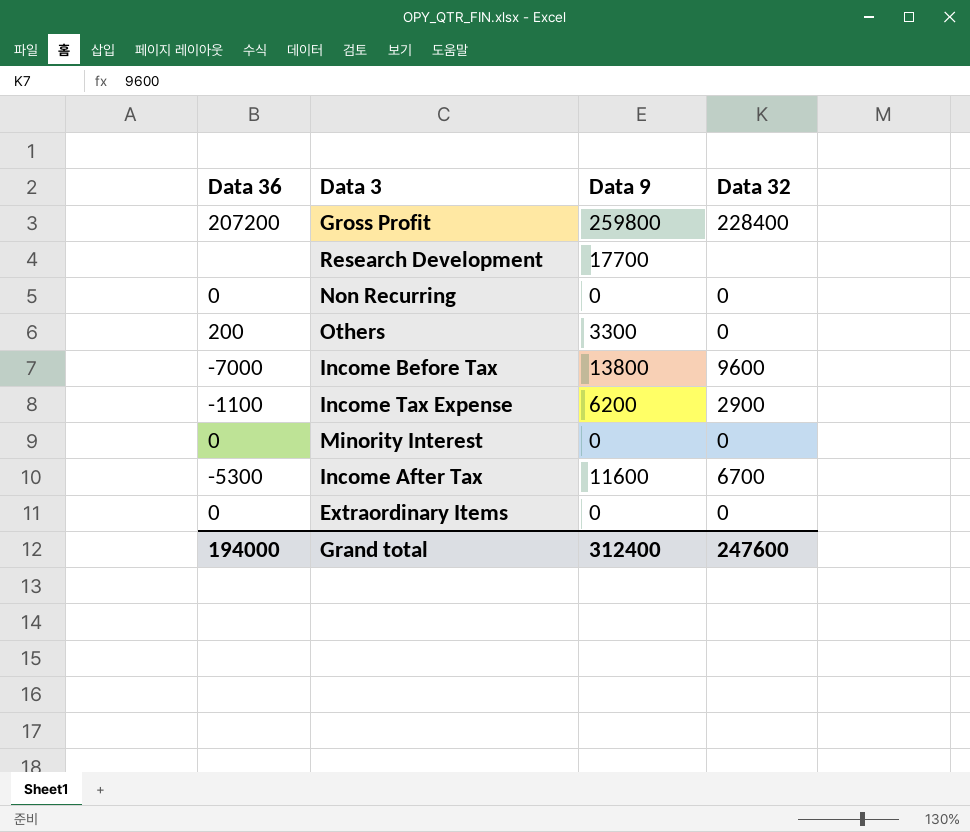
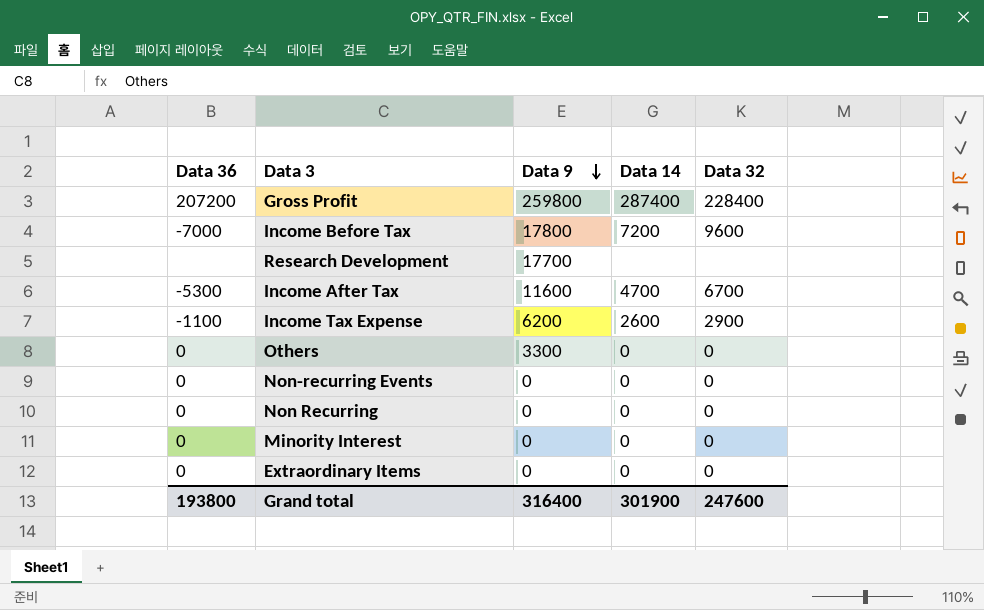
row order: none -> Data 9 descending
column Data 14 | position: none -> 4
Income Before Tax | Data 9: 13800 -> 17800
Others | Data 36: 200 -> 0
row Non-recurring Events: none -> 0 | 0 | 0 | 0
Grand total | Data 36: 194000 -> 193800
Grand total | Data 9: 312400 -> 316400

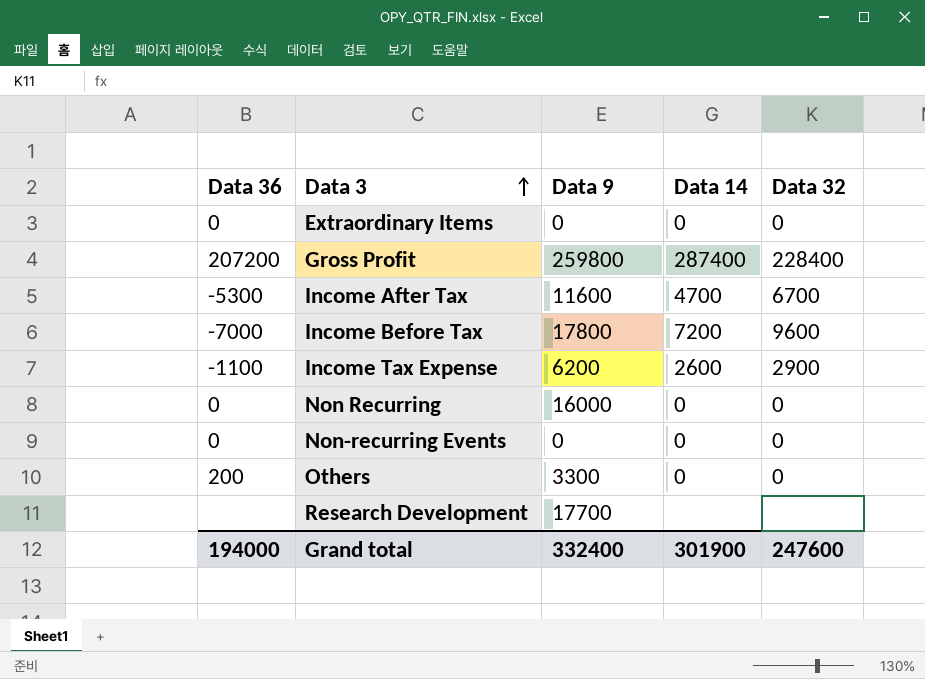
row order: Data 9 descending -> Data 3 ascending
row Minority Interest: 0 | 0 | 0 | 0 -> none
Non Recurring | Data 9: 0 -> 16000
Others | Data 36: 0 -> 200
Grand total | Data 36: 193800 -> 194000
Grand total | Data 9: 316400 -> 332400

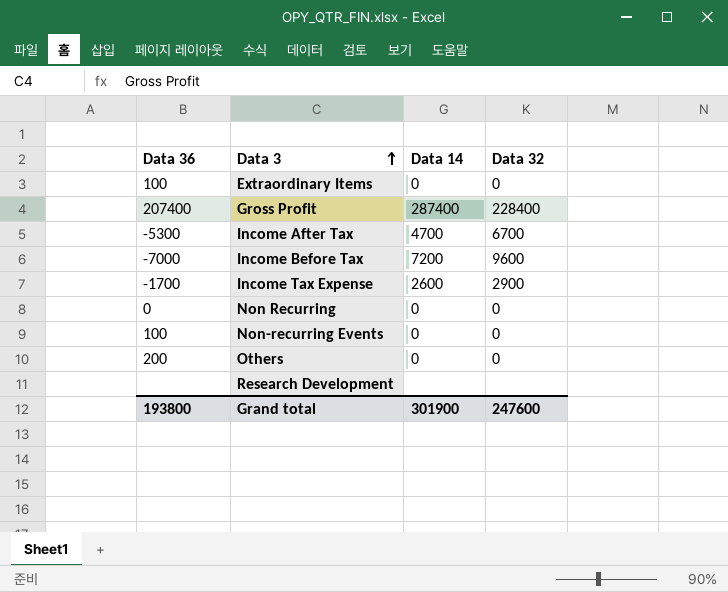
column Data 9 | position: 3 -> none
Extraordinary Items | Data 36: 0 -> 100
Gross Profit | Data 36: 207200 -> 207400
Income Tax Expense | Data 36: -1100 -> -1700
Non-recurring Events | Data 36: 0 -> 100
Grand total | Data 36: 194000 -> 193800

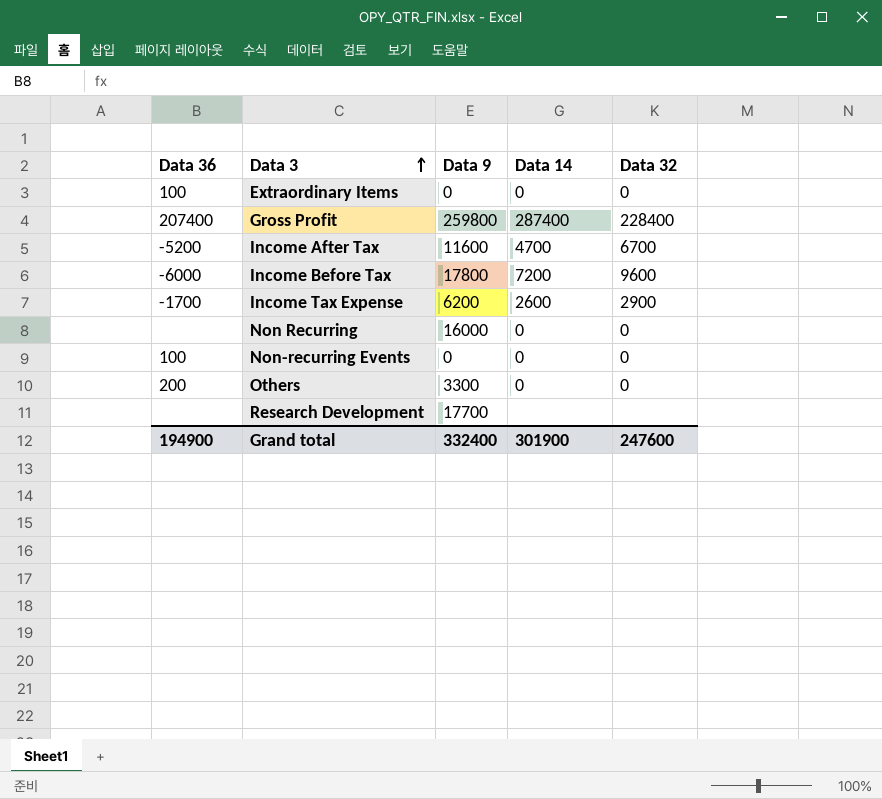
column Data 9 | position: none -> 3
Income After Tax | Data 36: -5300 -> -5200
Income Before Tax | Data 36: -7000 -> -6000
Non Recurring | Data 36: 0 -> none
Grand total | Data 36: 193800 -> 194900

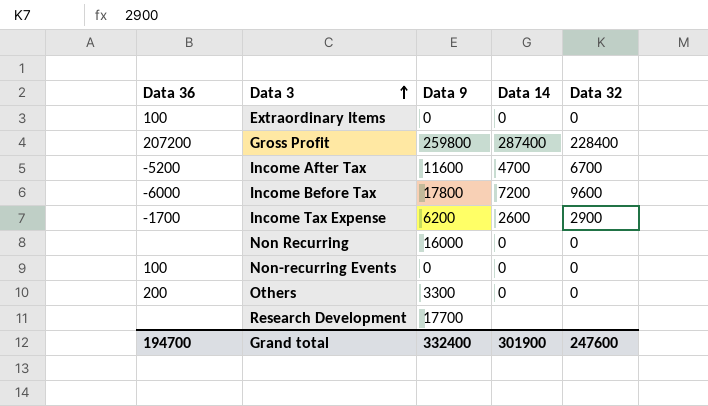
Gross Profit | Data 36: 207400 -> 207200
Grand total | Data 36: 194900 -> 194700

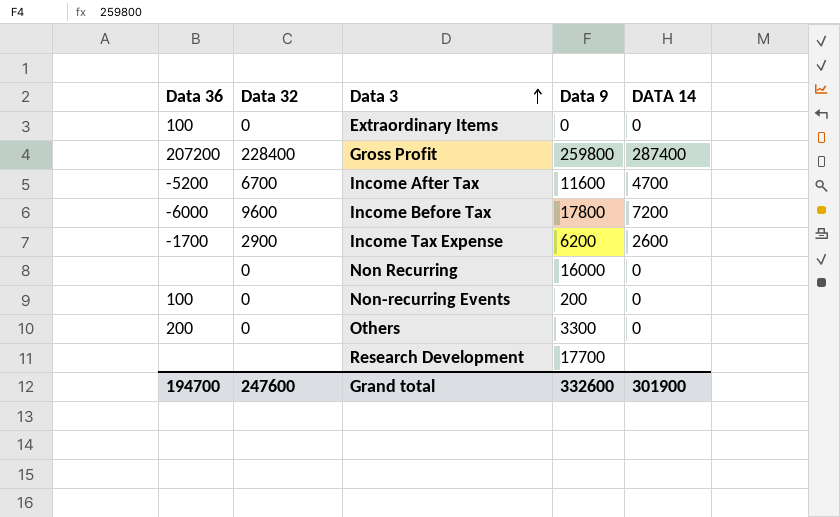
column Data 32 | position: 5 -> 2
column name: Data 14 -> DATA 14
Non-recurring Events | Data 9: 0 -> 200
Grand total | Data 9: 332400 -> 332600

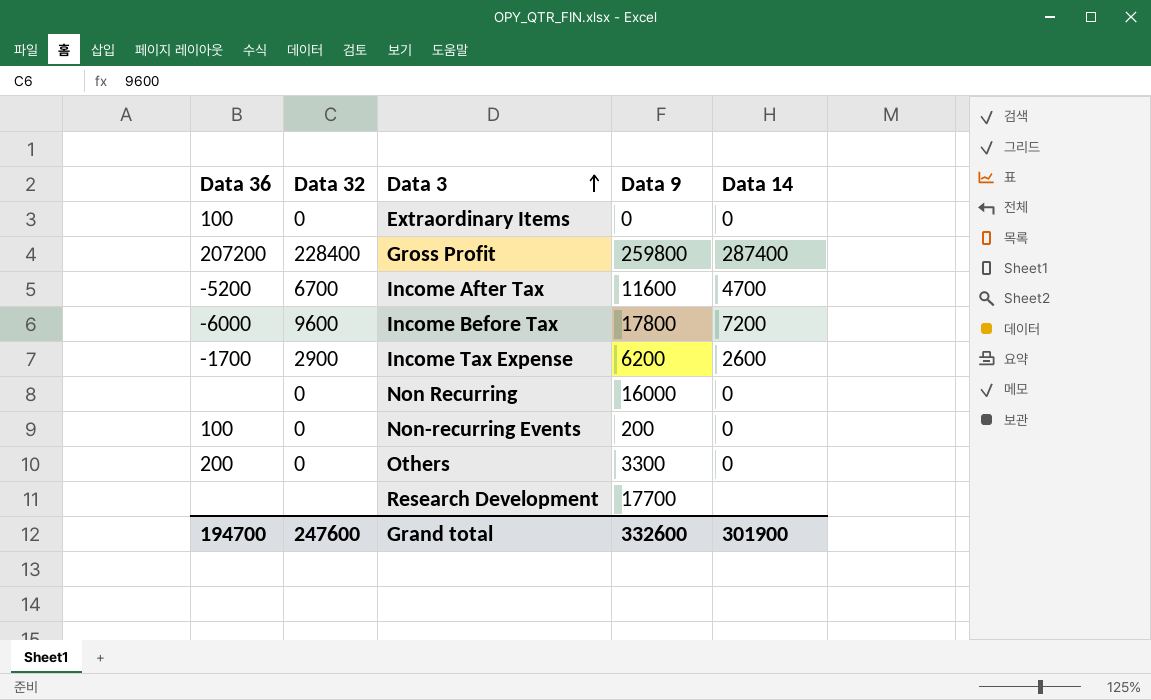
column name: DATA 14 -> Data 14

